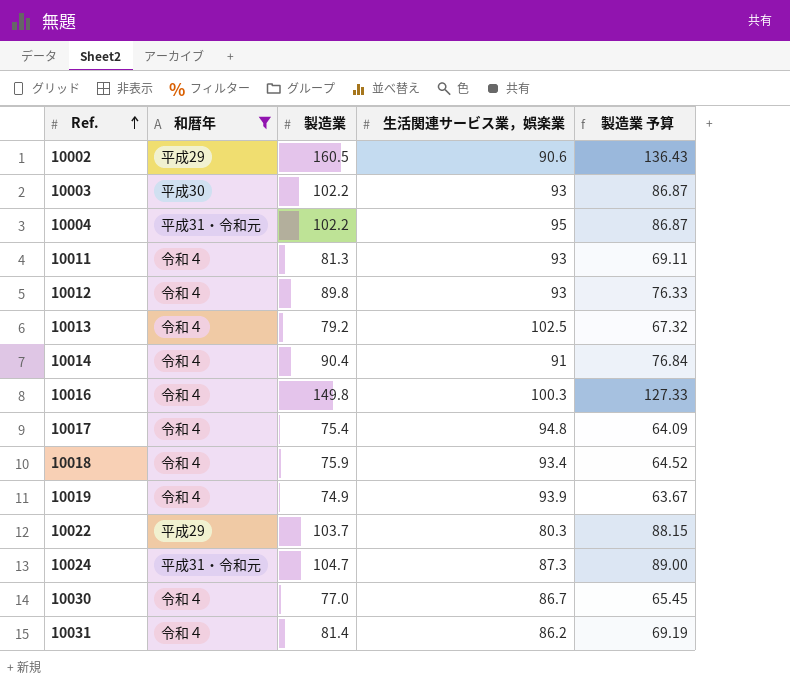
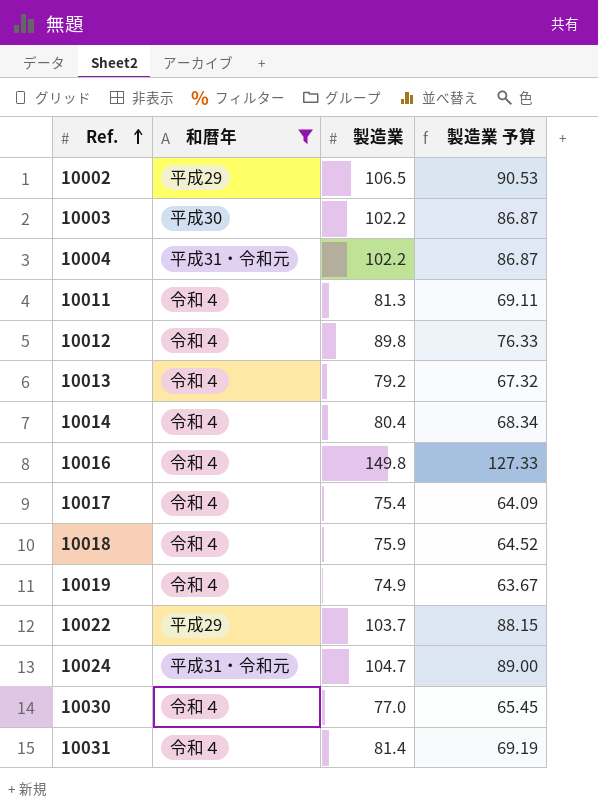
column 生活関連サービス業，娯楽業 | position: 4 -> none
10002 | 製造業: 160.5 -> 106.5
10002 | 製造業 予算: 136.43 -> 90.53
10014 | 製造業: 90.4 -> 80.4
10014 | 製造業 予算: 76.84 -> 68.34

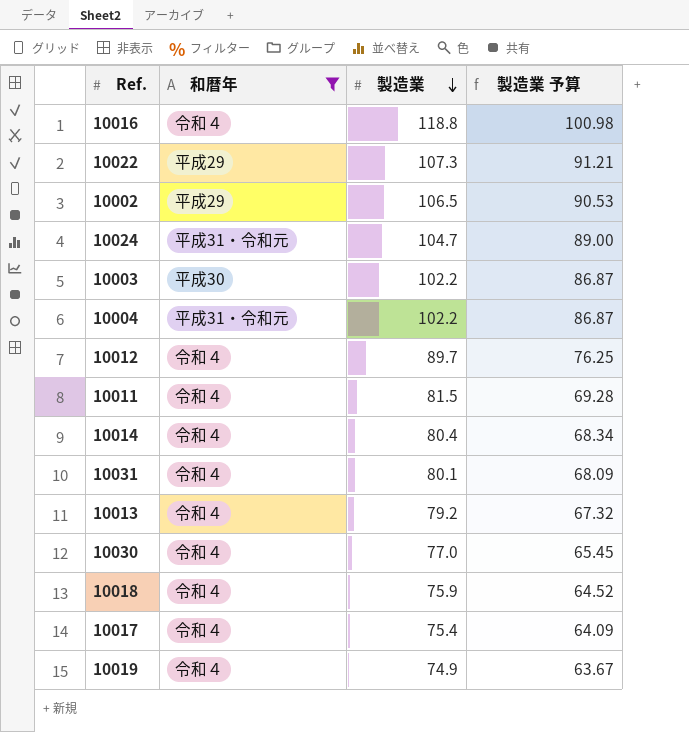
row order: Ref. ascending -> 製造業 descending
10016 | 製造業: 149.8 -> 118.8
10016 | 製造業 予算: 127.33 -> 100.98
10022 | 製造業: 103.7 -> 107.3
10022 | 製造業 予算: 88.15 -> 91.21
10012 | 製造業: 89.8 -> 89.7
10012 | 製造業 予算: 76.33 -> 76.25
10011 | 製造業: 81.3 -> 81.5
10011 | 製造業 予算: 69.11 -> 69.28
10031 | 製造業: 81.4 -> 80.1
10031 | 製造業 予算: 69.19 -> 68.09

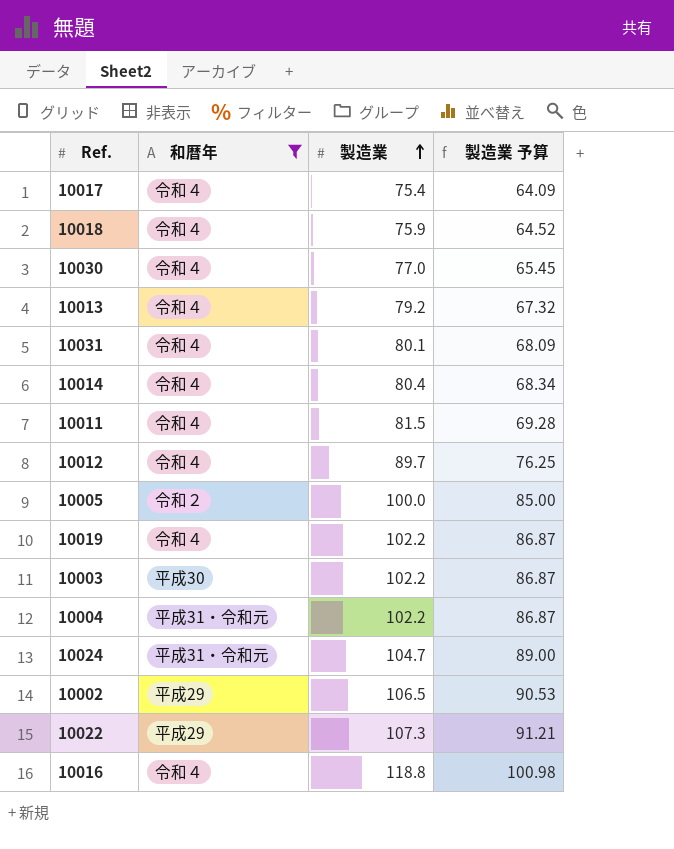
row order: 製造業 descending -> 製造業 ascending
row 10005: none -> 令和２ | 100.0 | 85.00
10019 | 製造業: 74.9 -> 102.2
10019 | 製造業 予算: 63.67 -> 86.87

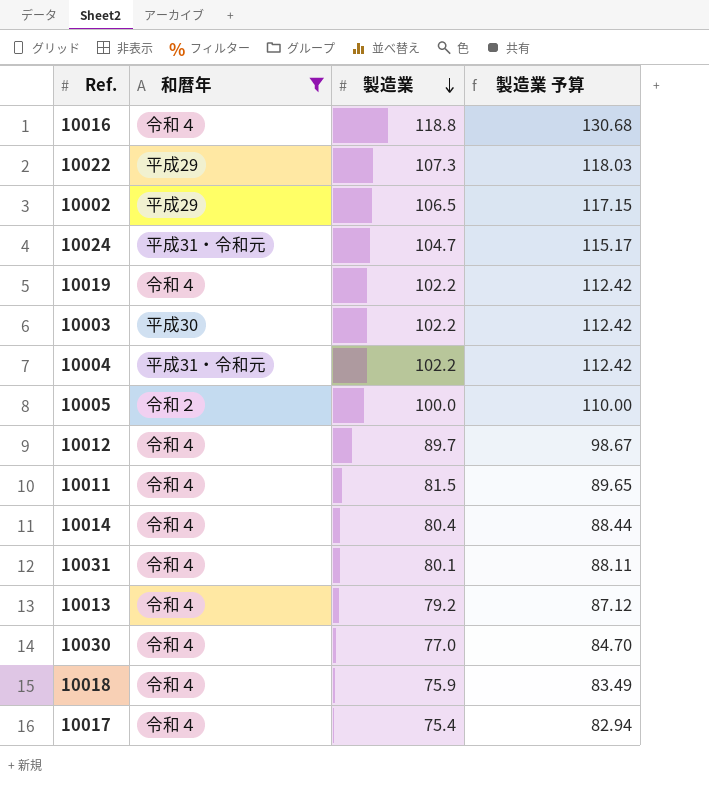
row order: 製造業 ascending -> 製造業 descending
column 製造業 予算 | formula: [製造業] * 0.85 -> [製造業] * 1.1

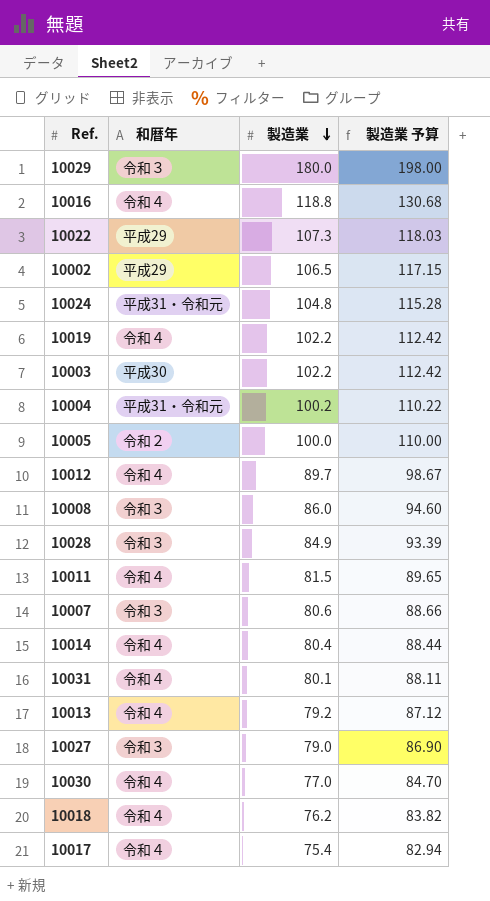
filter: 和暦年 != 令和３ -> none
10024 | 製造業: 104.7 -> 104.8
10024 | 製造業 予算: 115.17 -> 115.28
10004 | 製造業: 102.2 -> 100.2
10004 | 製造業 予算: 112.42 -> 110.22
10018 | 製造業: 75.9 -> 76.2
10018 | 製造業 予算: 83.49 -> 83.82

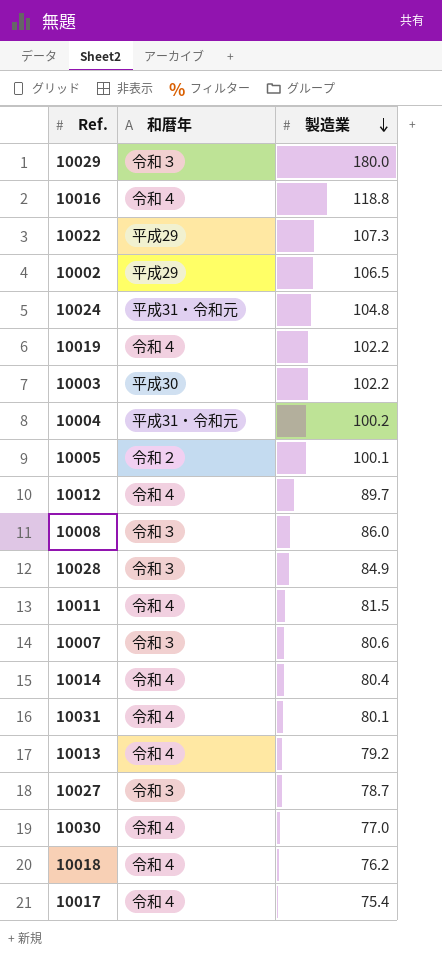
column 製造業 予算 | formula: [製造業] * 1.1 -> none
10005 | 製造業: 100.0 -> 100.1
10027 | 製造業: 79.0 -> 78.7

